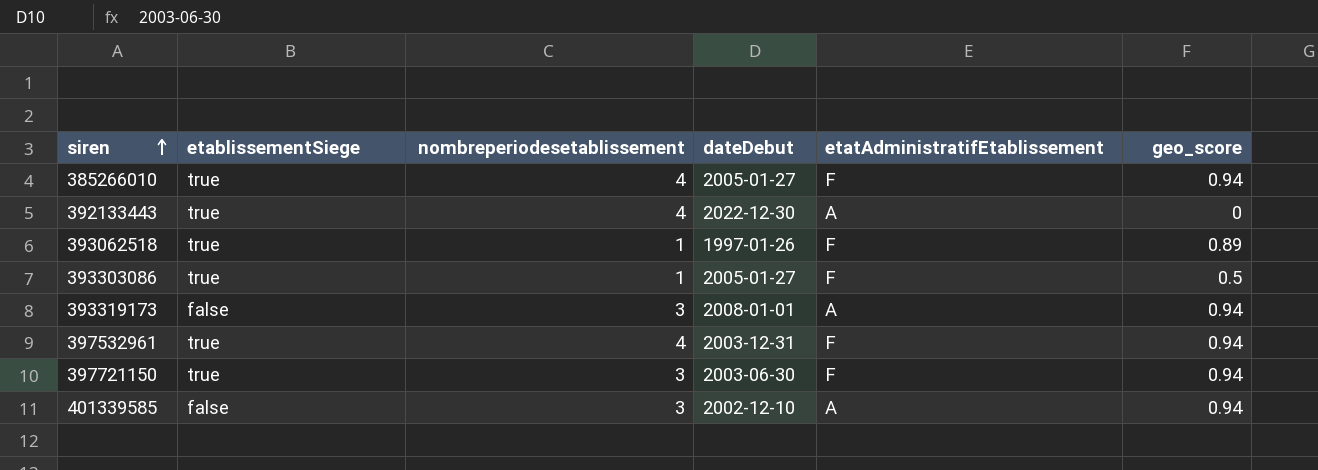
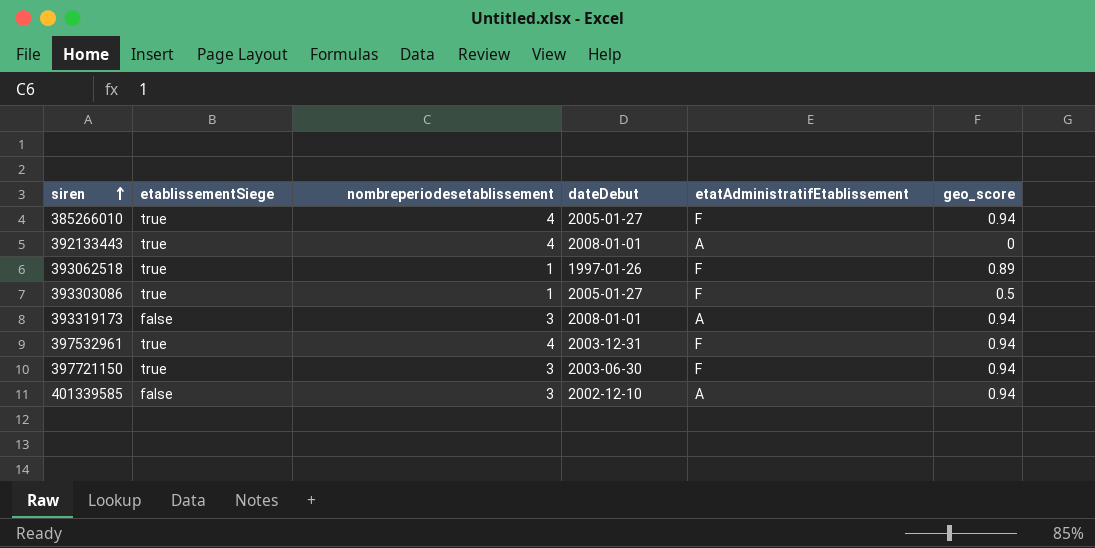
392133443 | dateDebut: 2022-12-30 -> 2008-01-01

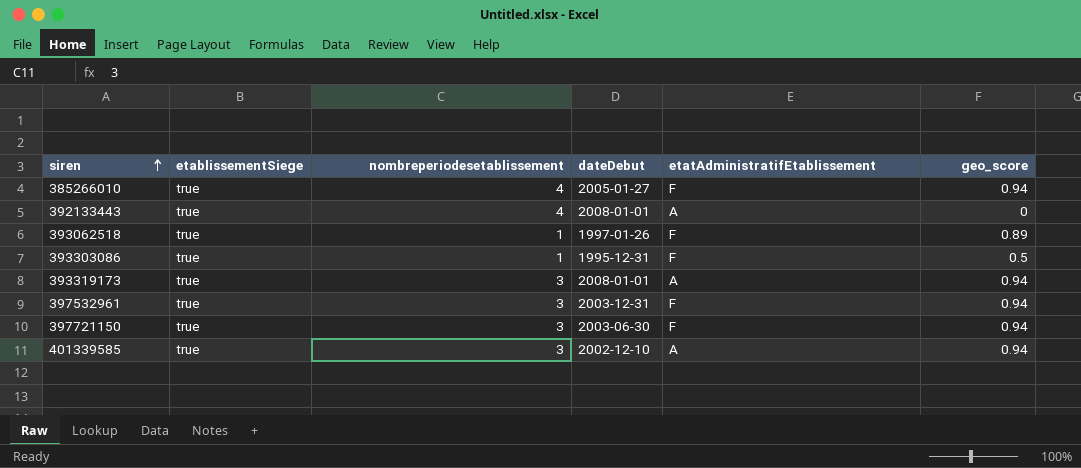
393303086 | dateDebut: 2005-01-27 -> 1995-12-31
393319173 | etablissementSiege: false -> true
397532961 | nombreperiodesetablissement: 4 -> 3
401339585 | etablissementSiege: false -> true

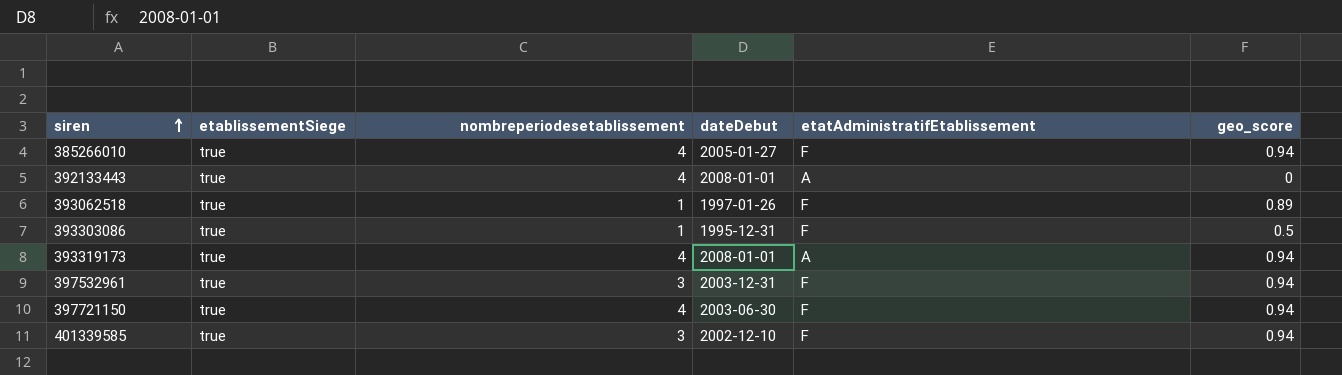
393319173 | nombreperiodesetablissement: 3 -> 4
397721150 | nombreperiodesetablissement: 3 -> 4
401339585 | etatAdministratifEtablissement: A -> F

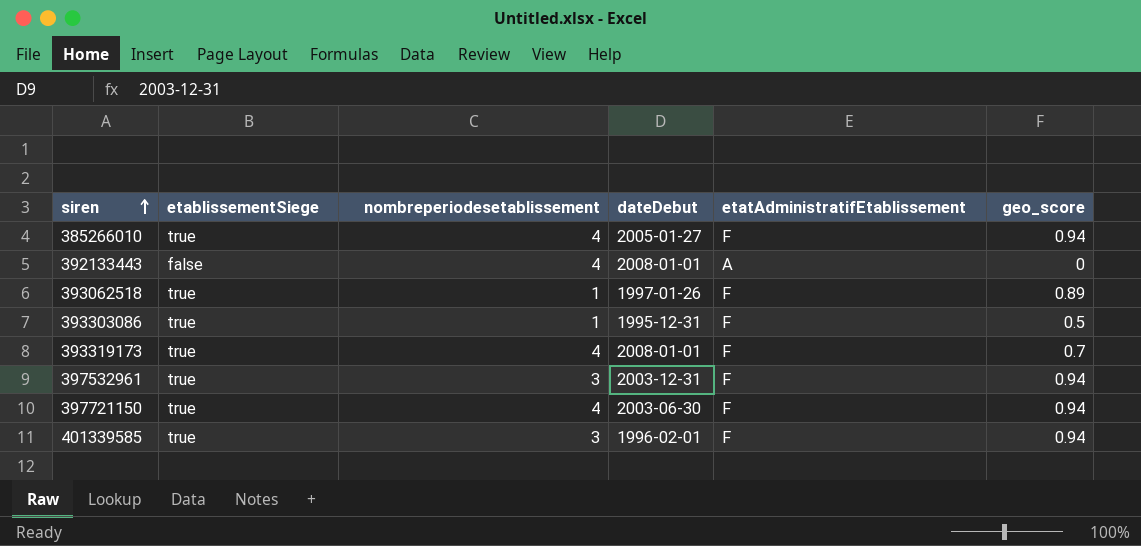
392133443 | etablissementSiege: true -> false
393319173 | etatAdministratifEtablissement: A -> F
393319173 | geo_score: 0.94 -> 0.7
401339585 | dateDebut: 2002-12-10 -> 1996-02-01

